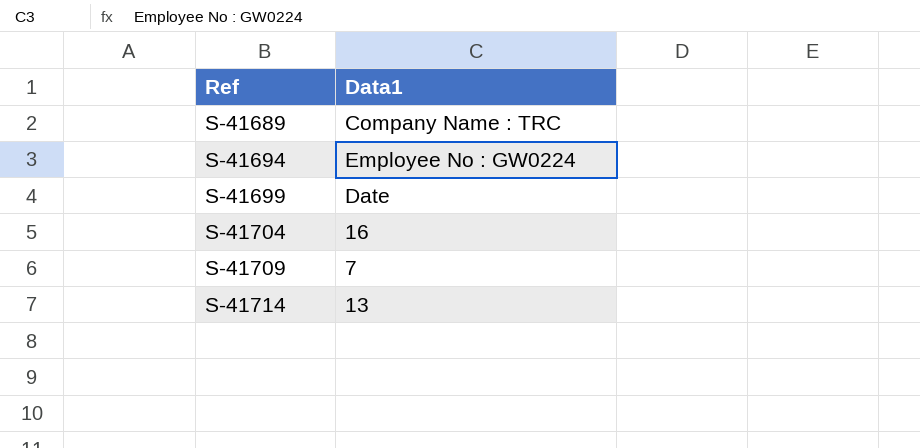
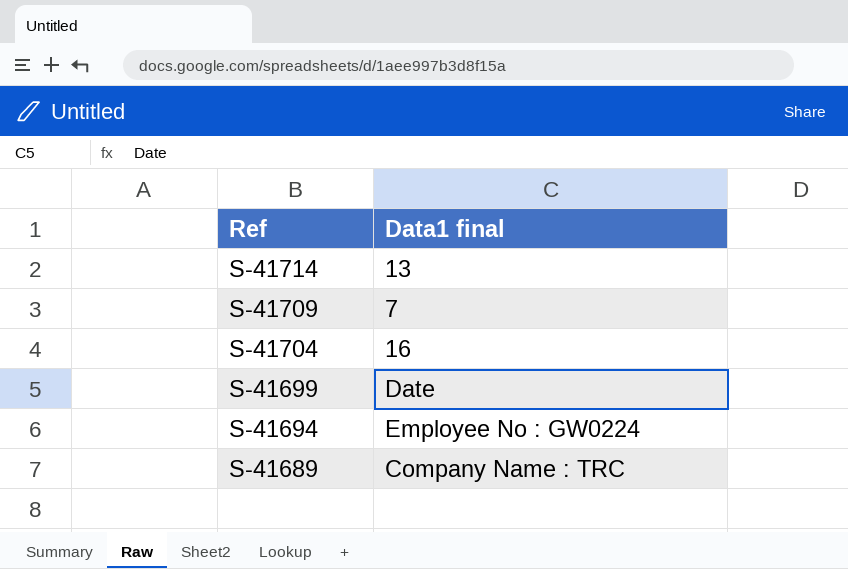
row order: Ref ascending -> Ref descending
column name: Data1 -> Data1 final

